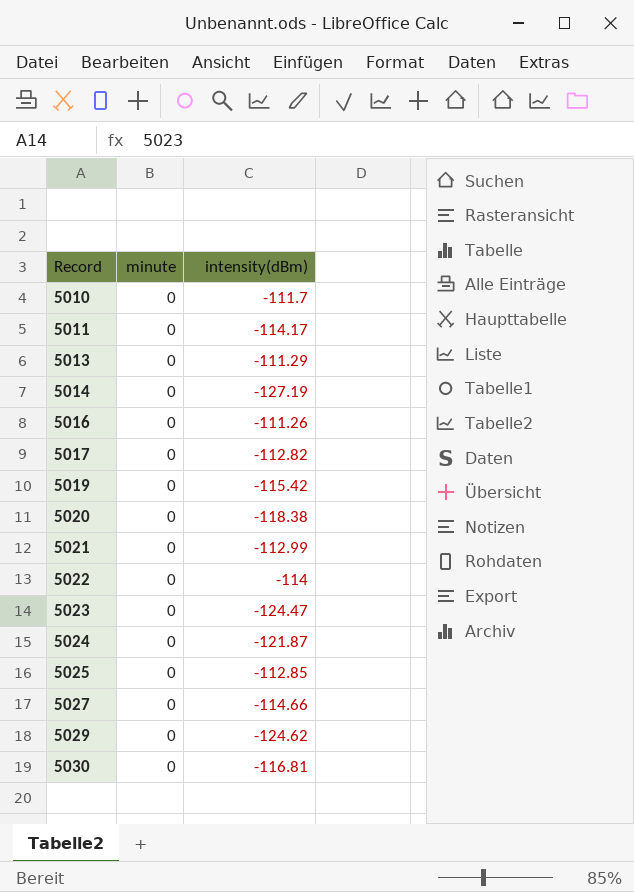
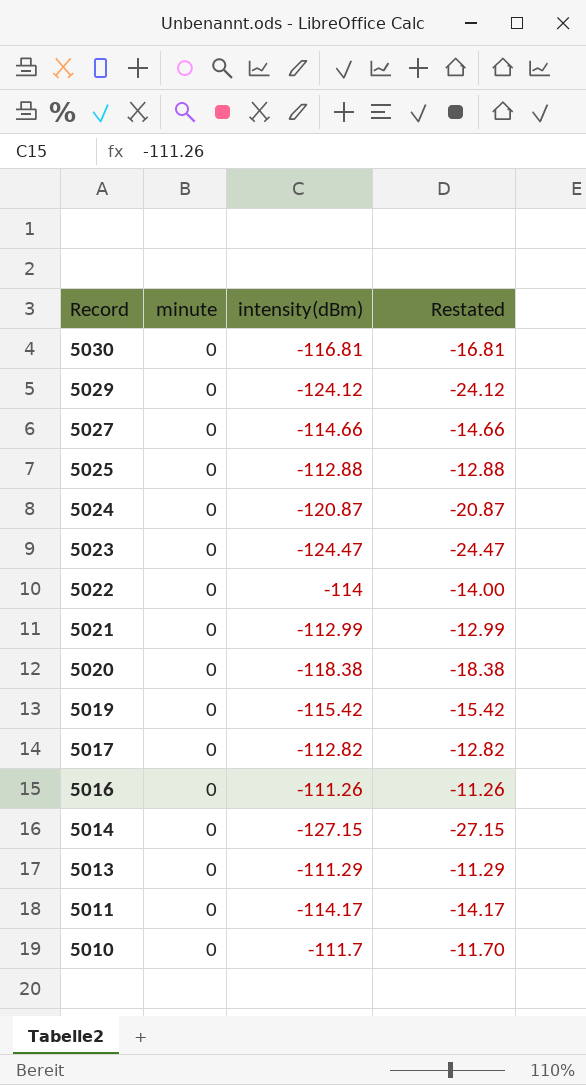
row order: Record ascending -> Record descending
column Restated | formula: none -> [intensity(dBm)] + 100
5029 | intensity(dBm): -124.62 -> -124.12
5025 | intensity(dBm): -112.85 -> -112.88
5024 | intensity(dBm): -121.87 -> -120.87
5014 | intensity(dBm): -127.19 -> -127.15

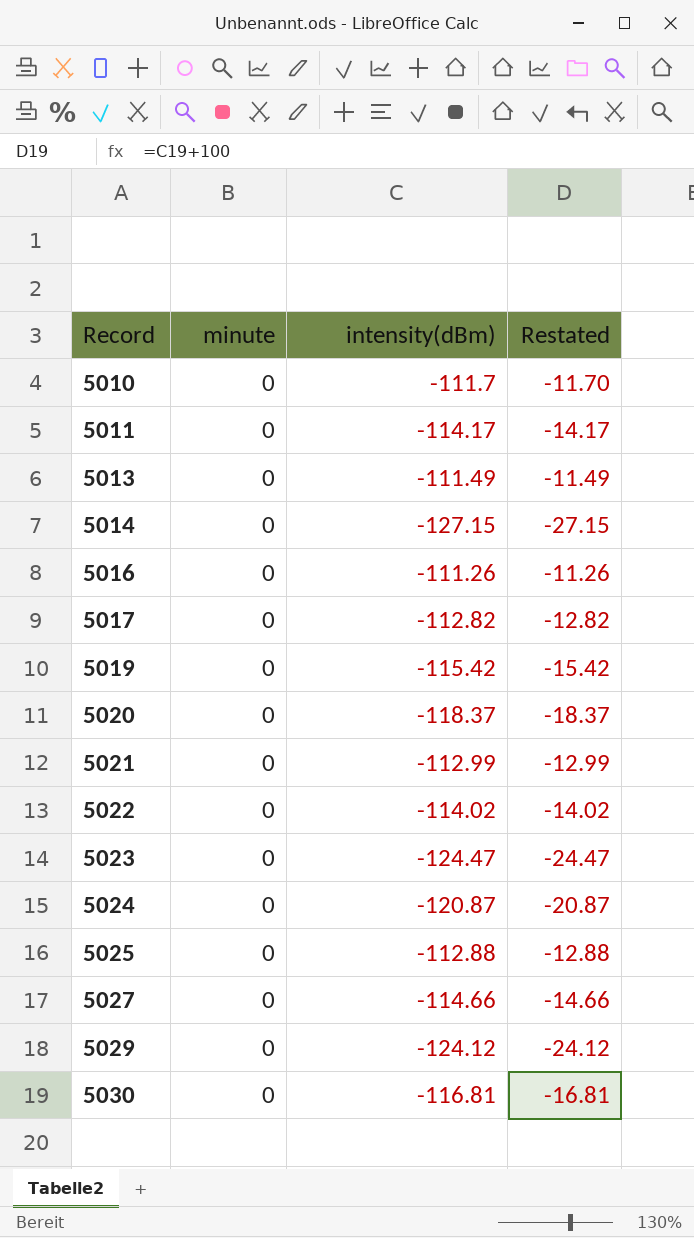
row order: Record descending -> Record ascending
5013 | intensity(dBm): -111.29 -> -111.49
5013 | Restated: -11.29 -> -11.49
5020 | intensity(dBm): -118.38 -> -118.37
5020 | Restated: -18.38 -> -18.37
5022 | intensity(dBm): -114 -> -114.02
5022 | Restated: -14.00 -> -14.02

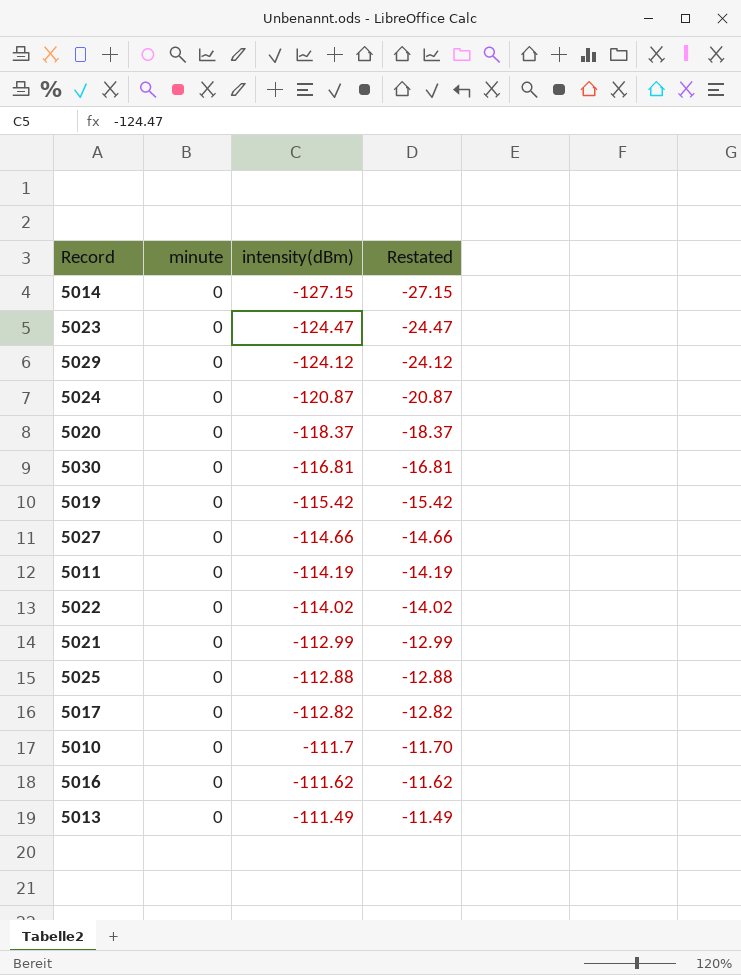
row order: Record ascending -> intensity(dBm) ascending
5011 | intensity(dBm): -114.17 -> -114.19
5011 | Restated: -14.17 -> -14.19
5016 | intensity(dBm): -111.26 -> -111.62
5016 | Restated: -11.26 -> -11.62

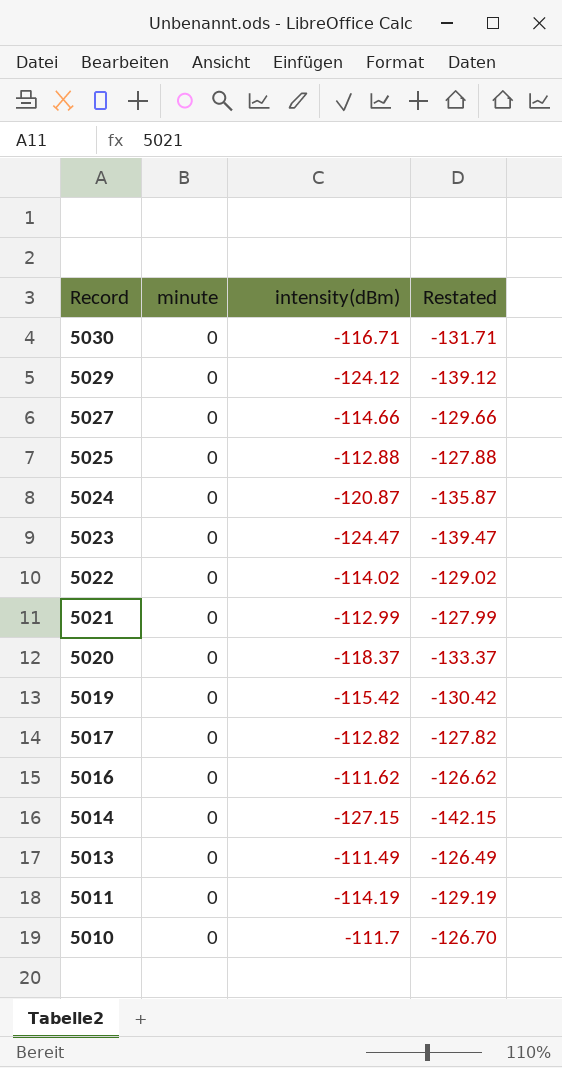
row order: intensity(dBm) ascending -> Record descending
column Restated | formula: [intensity(dBm)] + 100 -> [intensity(dBm)] - 15
5030 | intensity(dBm): -116.81 -> -116.71

